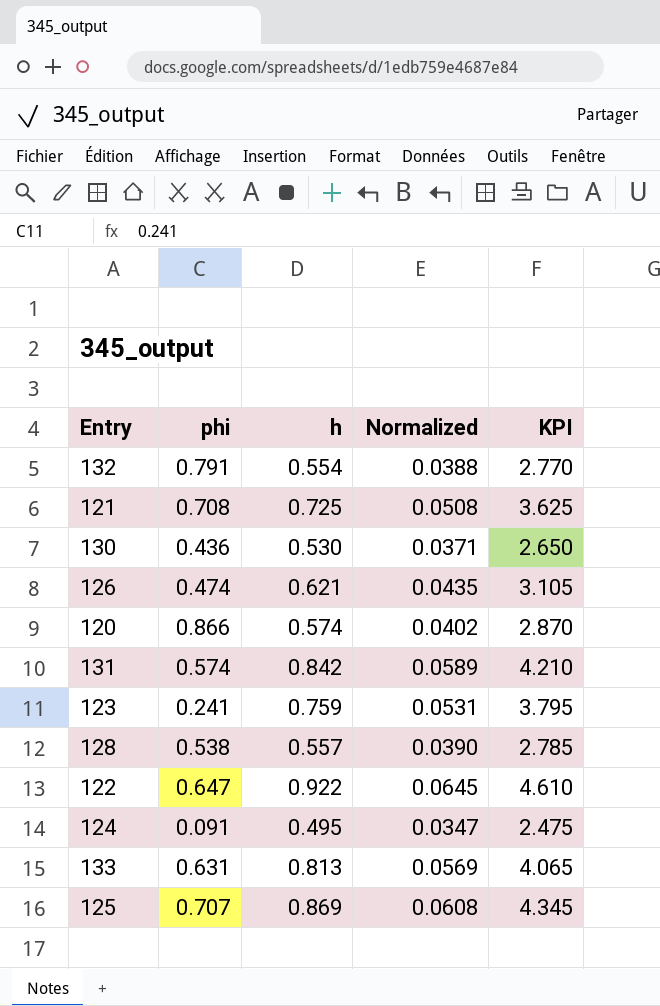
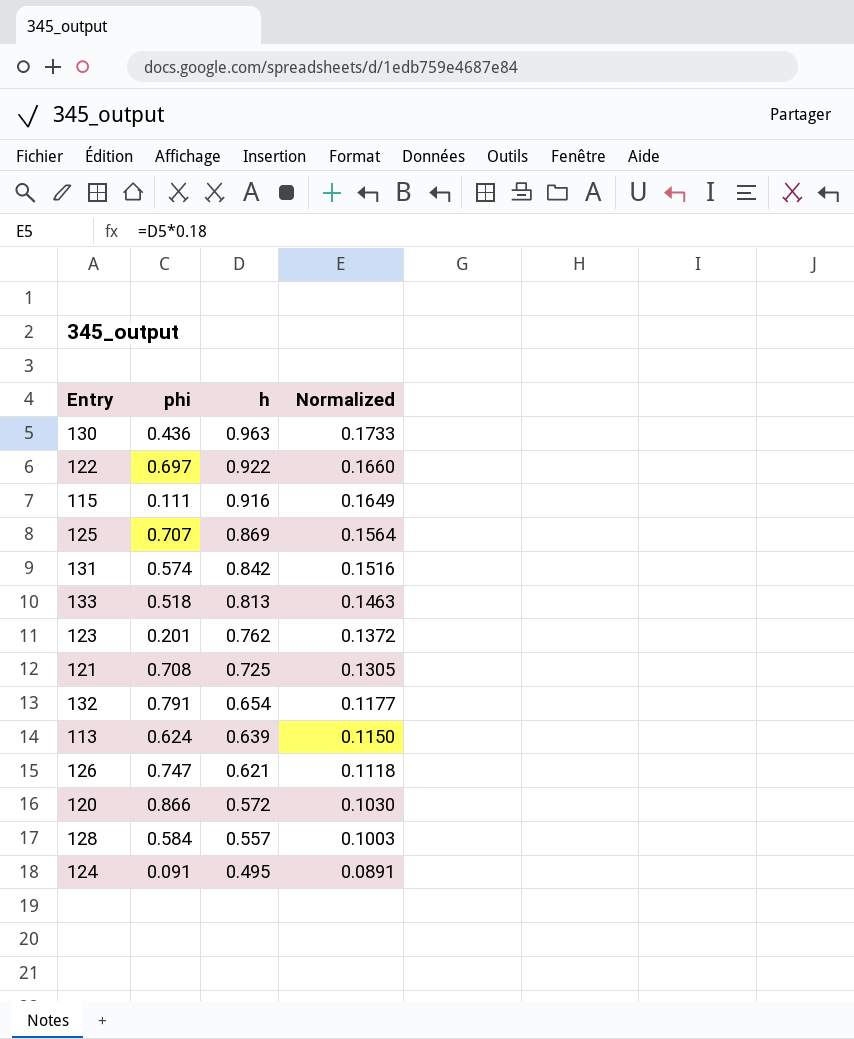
row order: none -> h descending
column KPI | formula: [h] * 5 -> none
column Normalized | formula: [h] * 0.07 -> [h] * 0.18
130 | h: 0.530 -> 0.963
122 | phi: 0.647 -> 0.697
row 115: none -> 0.111 | 0.916 | 0.1649
133 | phi: 0.631 -> 0.518
123 | phi: 0.241 -> 0.201
123 | h: 0.759 -> 0.762
132 | h: 0.554 -> 0.654
row 113: none -> 0.624 | 0.639 | 0.1150
126 | phi: 0.474 -> 0.747
120 | h: 0.574 -> 0.572
128 | phi: 0.538 -> 0.584

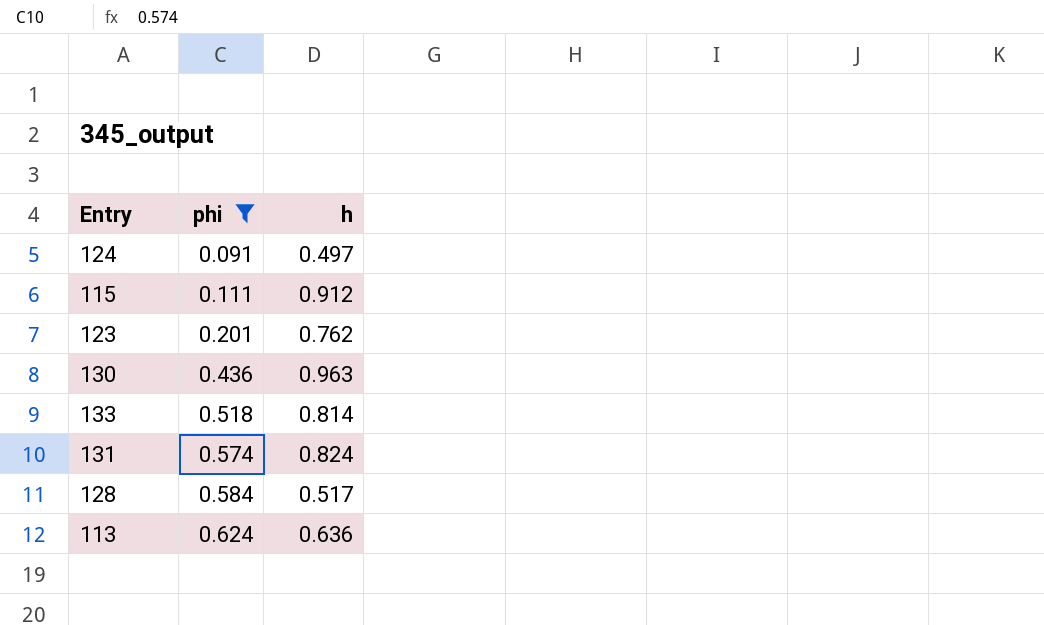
filter: none -> phi <= 0.624
row order: h descending -> phi ascending
column Normalized | formula: [h] * 0.18 -> none
124 | h: 0.495 -> 0.497
115 | h: 0.916 -> 0.912
133 | h: 0.813 -> 0.814
131 | h: 0.842 -> 0.824
128 | h: 0.557 -> 0.517
113 | h: 0.639 -> 0.636

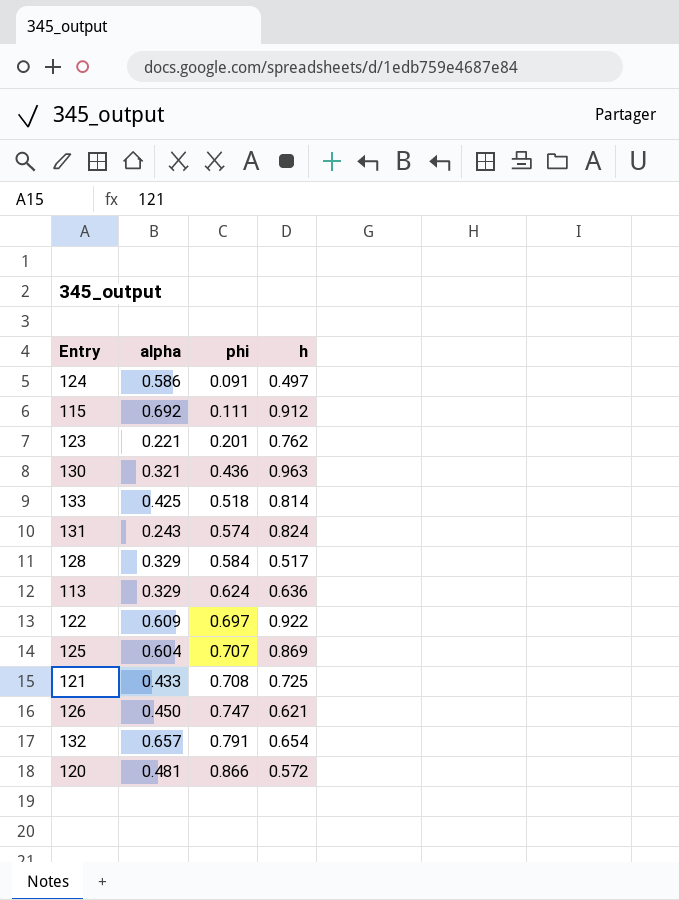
filter: phi <= 0.624 -> none
column alpha | position: none -> 2

